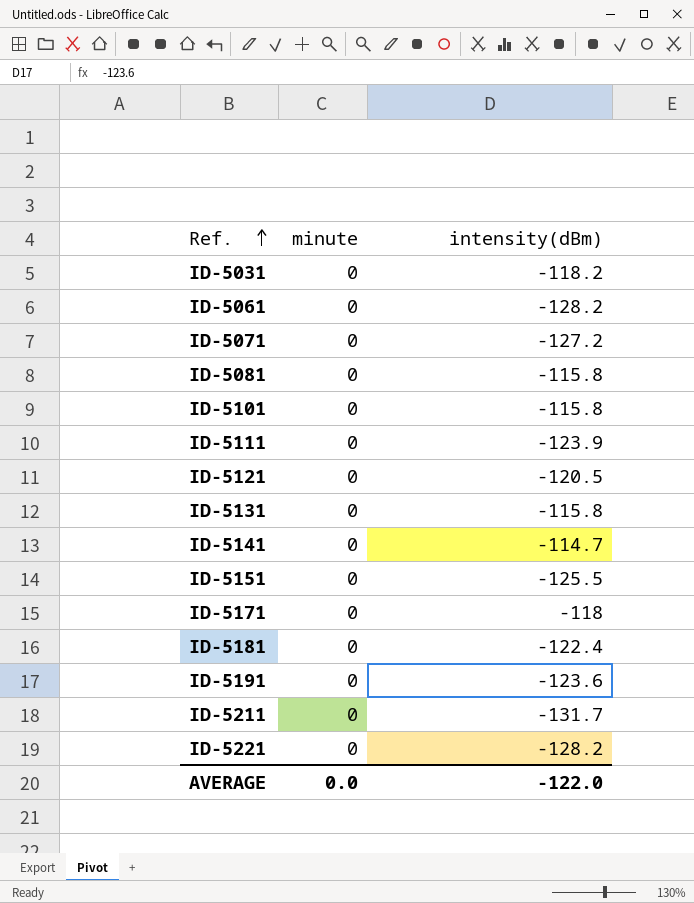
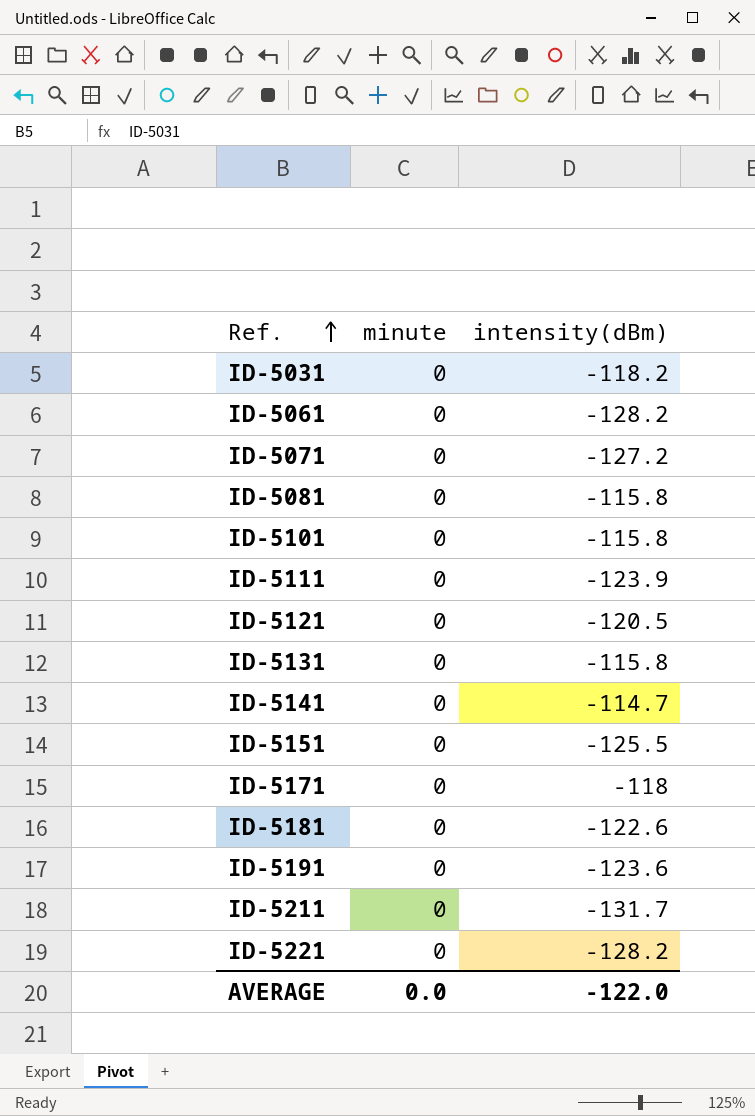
ID-5181 | intensity(dBm): -122.4 -> -122.6

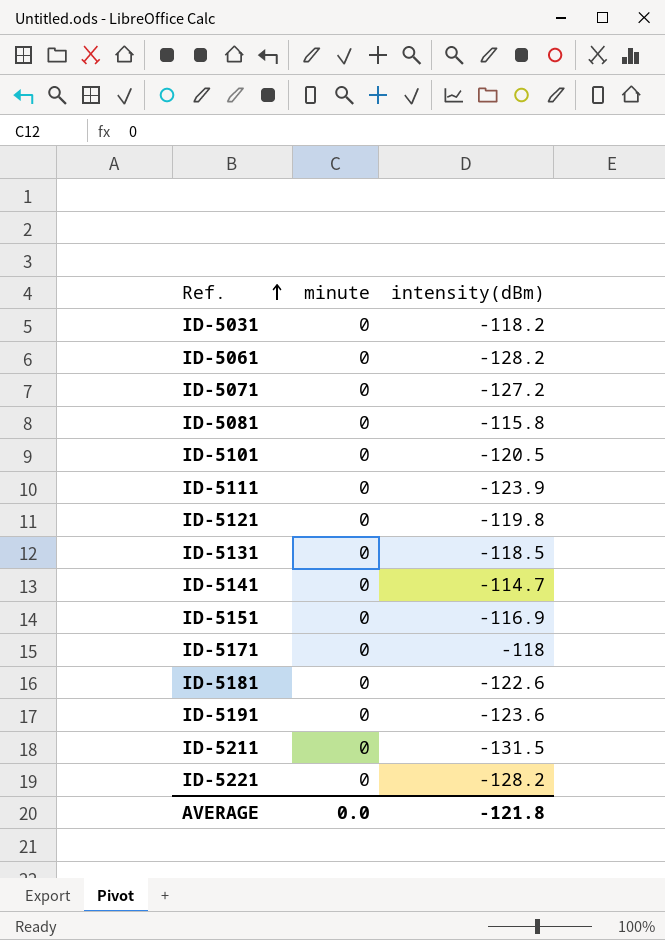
ID-5101 | intensity(dBm): -115.8 -> -120.5
ID-5121 | intensity(dBm): -120.5 -> -119.8
ID-5131 | intensity(dBm): -115.8 -> -118.5
ID-5151 | intensity(dBm): -125.5 -> -116.9
ID-5211 | intensity(dBm): -131.7 -> -131.5
AVERAGE | intensity(dBm): -122.0 -> -121.8

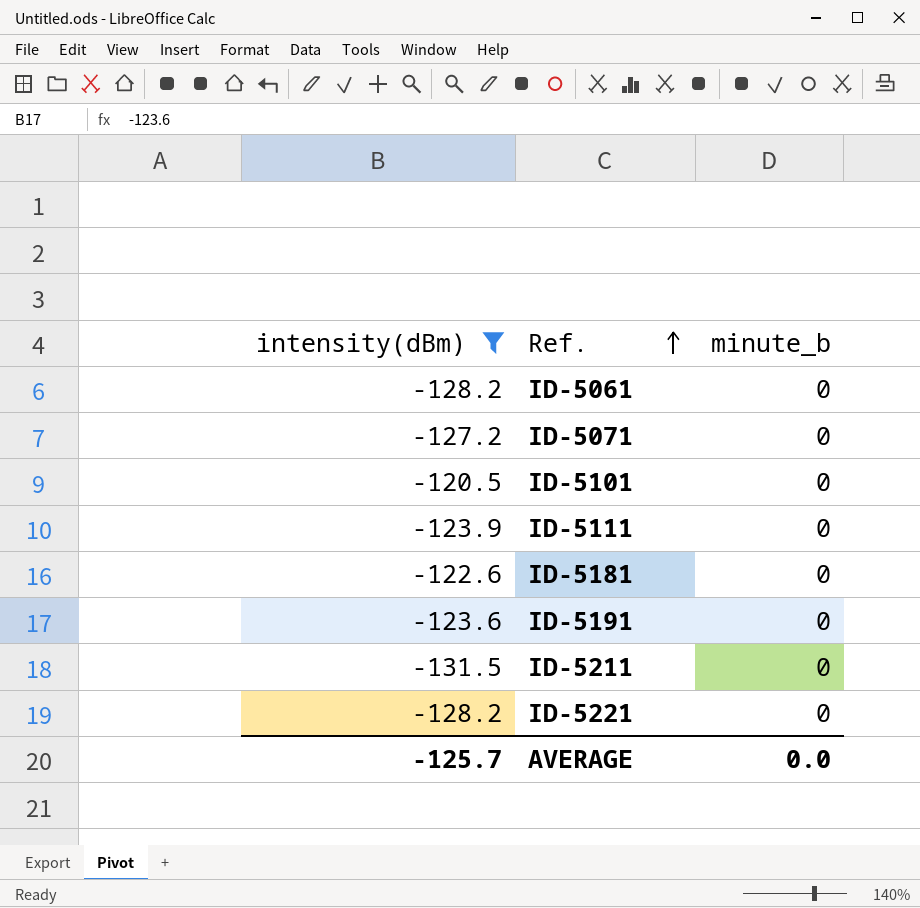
filter: none -> intensity(dBm) <= -120.5
column intensity(dBm) | position: 3 -> 1
column name: minute -> minute_b
AVERAGE | intensity(dBm): -121.8 -> -125.7

